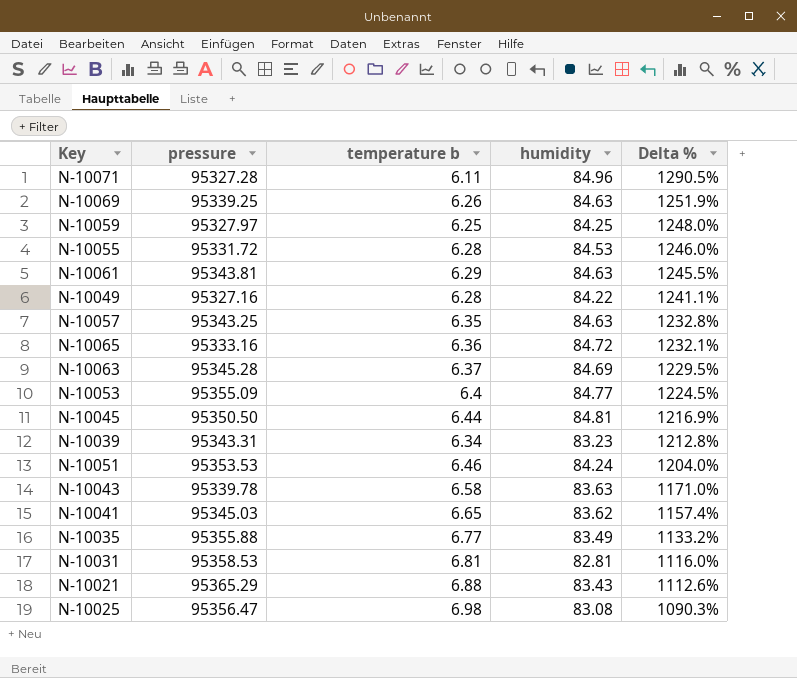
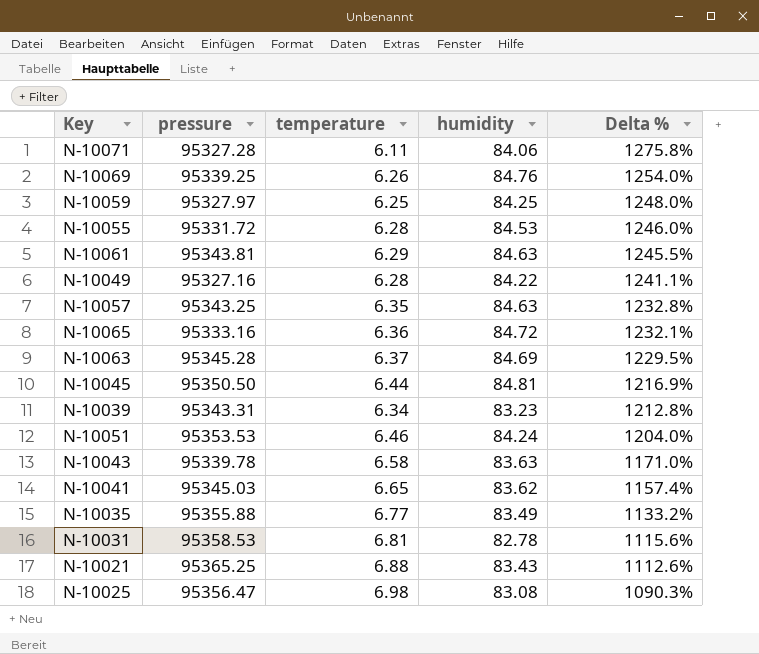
column name: temperature b -> temperature
row N-10053: 95355.09 | 6.4 | 84.77 | 1224.5% -> none
N-10071 | humidity: 84.96 -> 84.06
N-10071 | Delta %: 1290.5% -> 1275.8%
N-10069 | humidity: 84.63 -> 84.76
N-10069 | Delta %: 1251.9% -> 1254.0%
N-10031 | humidity: 82.81 -> 82.78
N-10031 | Delta %: 1116.0% -> 1115.6%
N-10021 | pressure: 95365.29 -> 95365.25

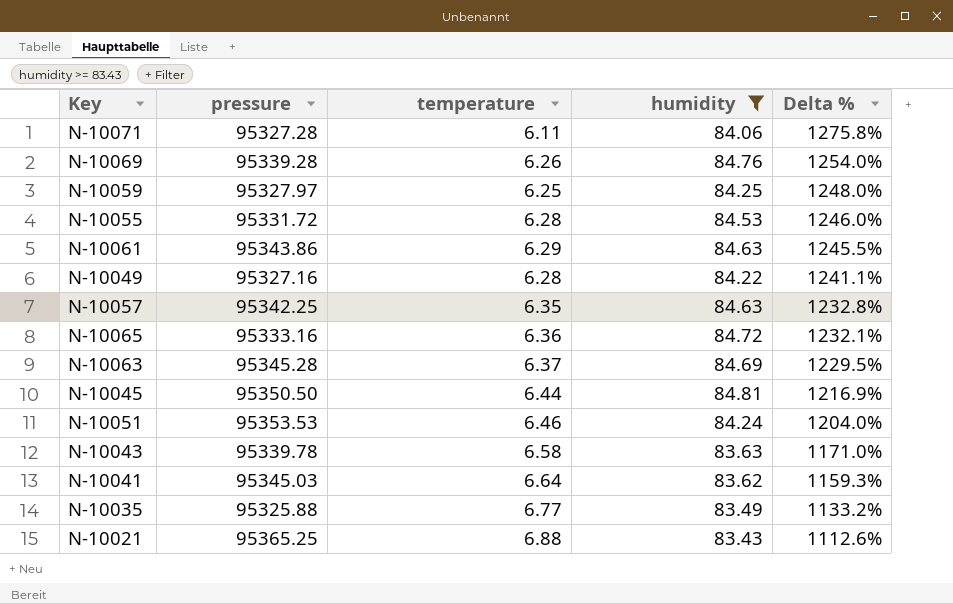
filter: none -> humidity >= 83.43
N-10069 | pressure: 95339.25 -> 95339.28
N-10061 | pressure: 95343.81 -> 95343.86
N-10057 | pressure: 95343.25 -> 95342.25
N-10041 | temperature: 6.65 -> 6.64
N-10041 | Delta %: 1157.4% -> 1159.3%
N-10035 | pressure: 95355.88 -> 95325.88

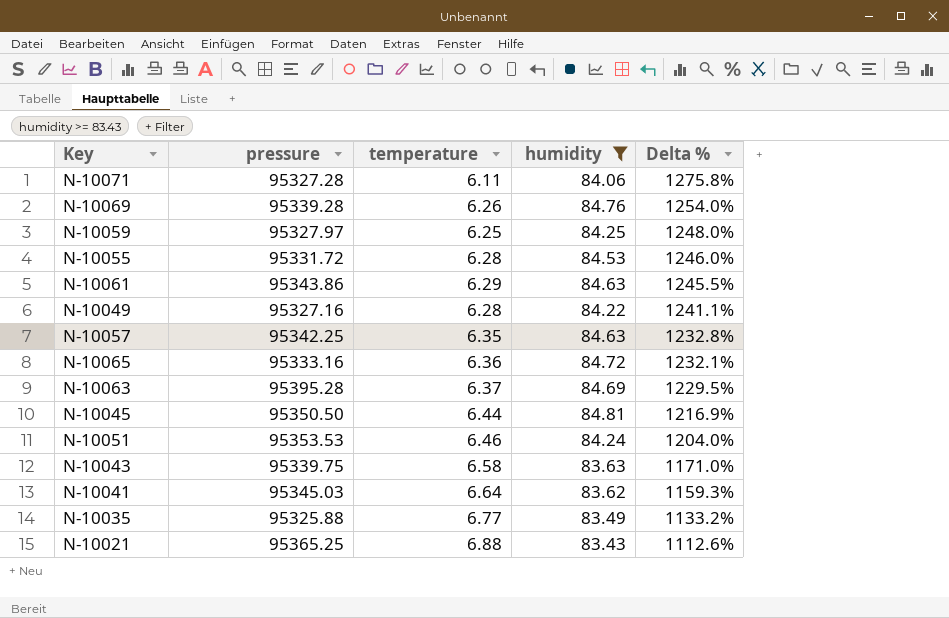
N-10063 | pressure: 95345.28 -> 95395.28
N-10043 | pressure: 95339.78 -> 95339.75

